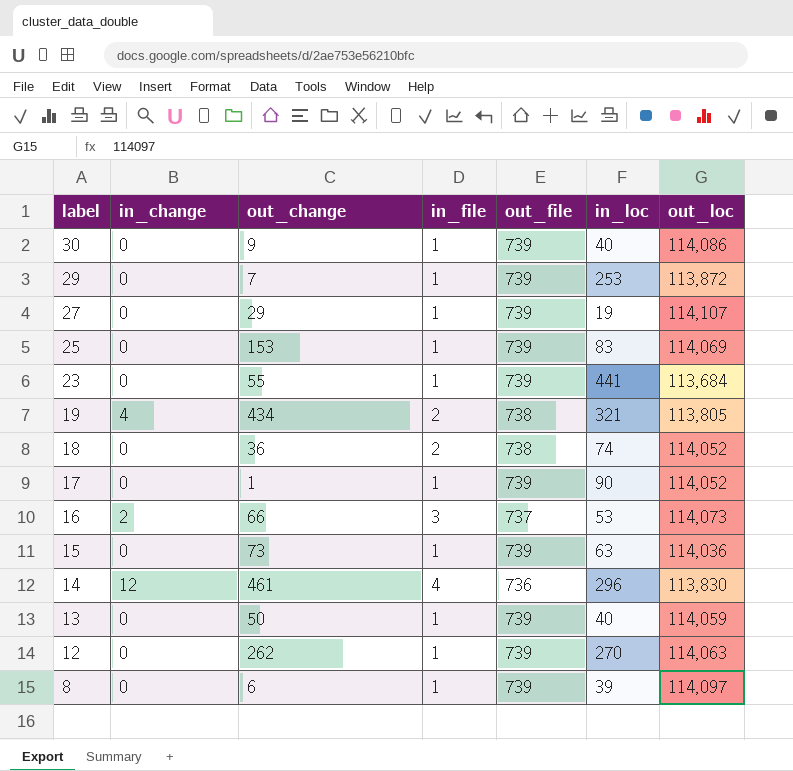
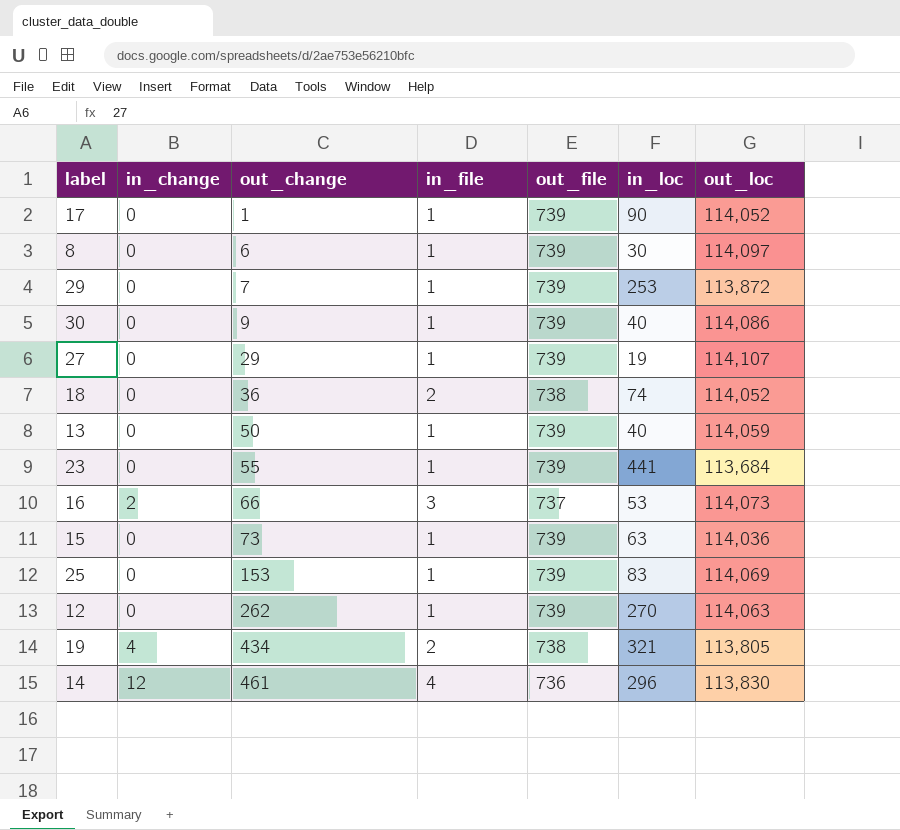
row order: label descending -> out_change ascending
8 | in_loc: 39 -> 30

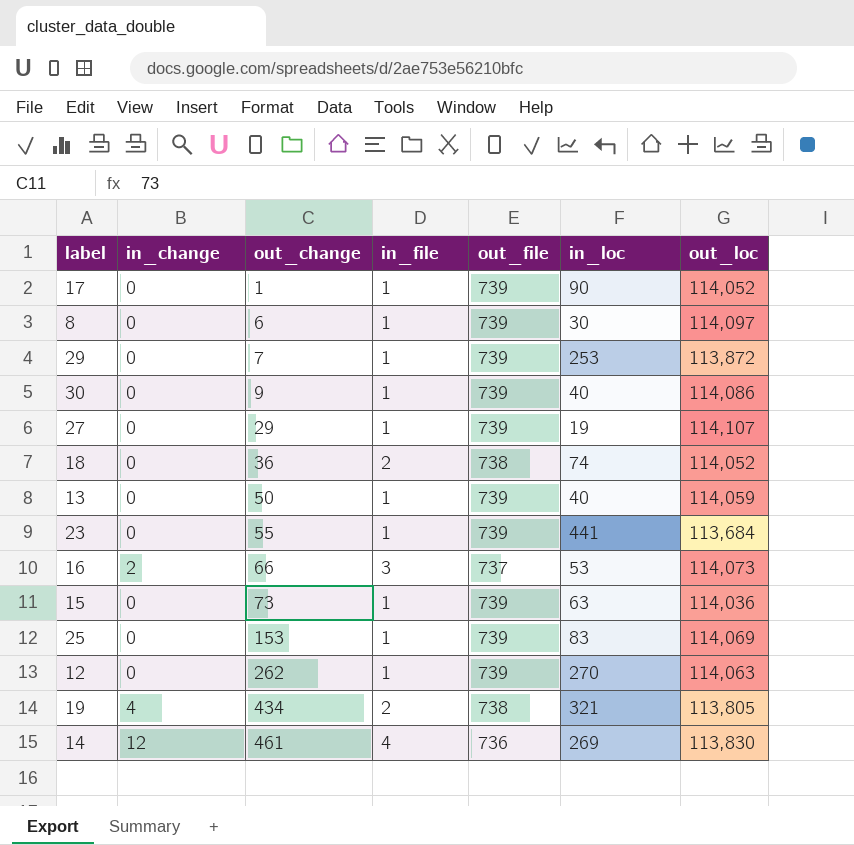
14 | in_loc: 296 -> 269

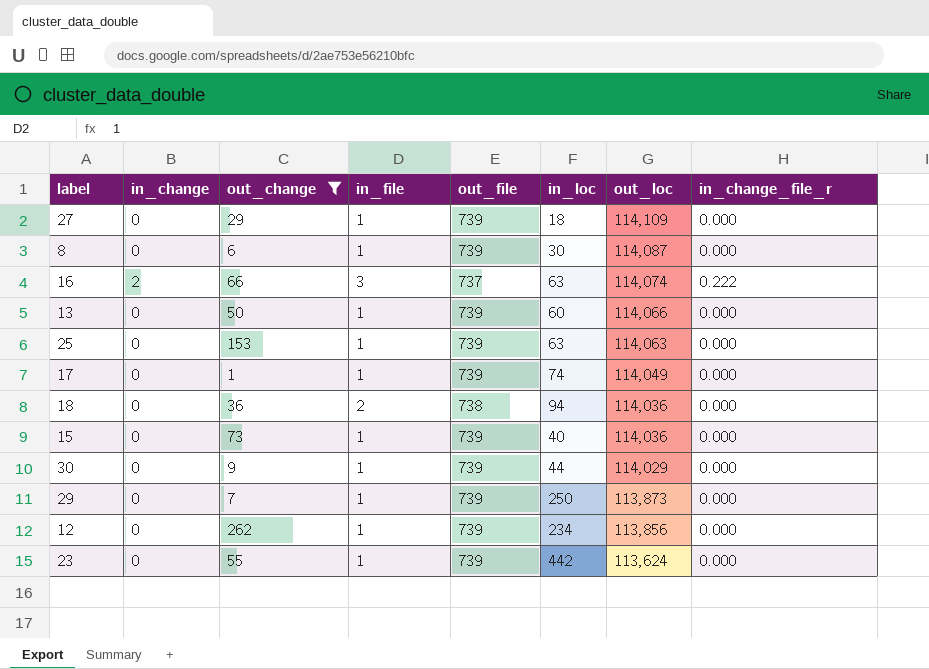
filter: none -> out_change <= 262
row order: out_change ascending -> out_loc descending
column in_change_file_r | position: none -> 8
27 | in_loc: 19 -> 18
27 | out_loc: 114,107 -> 114,109
8 | out_loc: 114,097 -> 114,087
16 | in_loc: 53 -> 63
16 | out_loc: 114,073 -> 114,074
13 | in_loc: 40 -> 60
13 | out_loc: 114,059 -> 114,066
25 | in_loc: 83 -> 63
25 | out_loc: 114,069 -> 114,063
17 | in_loc: 90 -> 74
17 | out_loc: 114,052 -> 114,049
18 | in_loc: 74 -> 94
18 | out_loc: 114,052 -> 114,036
15 | in_loc: 63 -> 40
30 | in_loc: 40 -> 44
30 | out_loc: 114,086 -> 114,029
29 | in_loc: 253 -> 250
29 | out_loc: 113,872 -> 113,873
12 | in_loc: 270 -> 234
12 | out_loc: 114,063 -> 113,856
23 | in_loc: 441 -> 442
23 | out_loc: 113,684 -> 113,624

